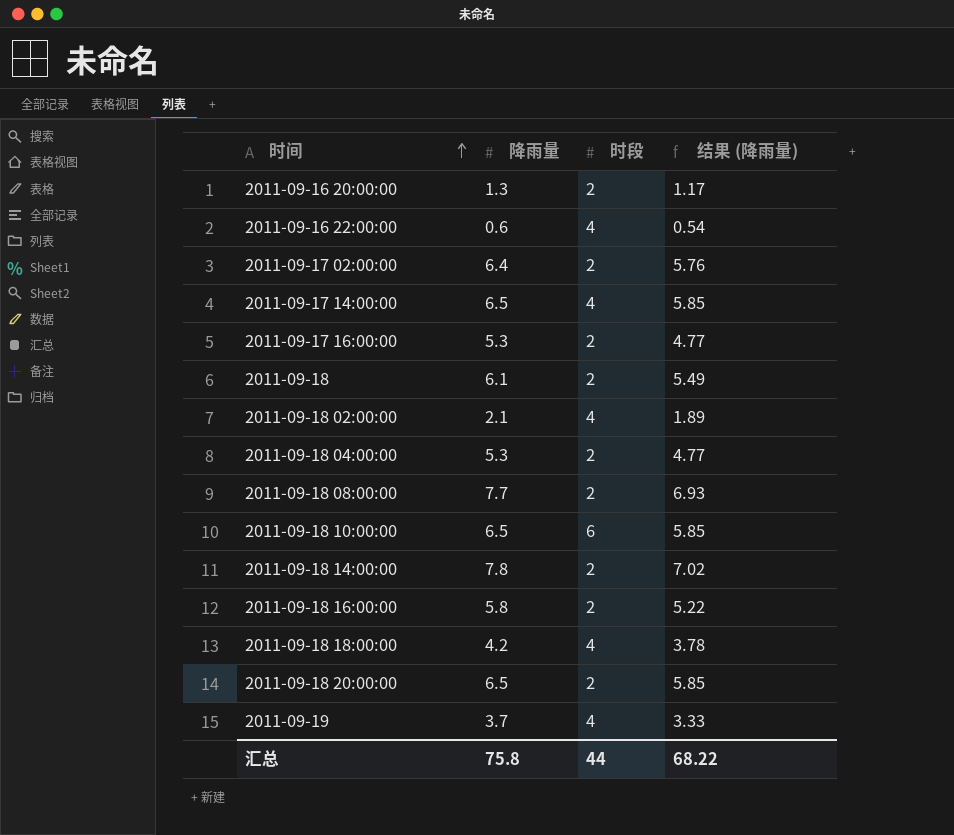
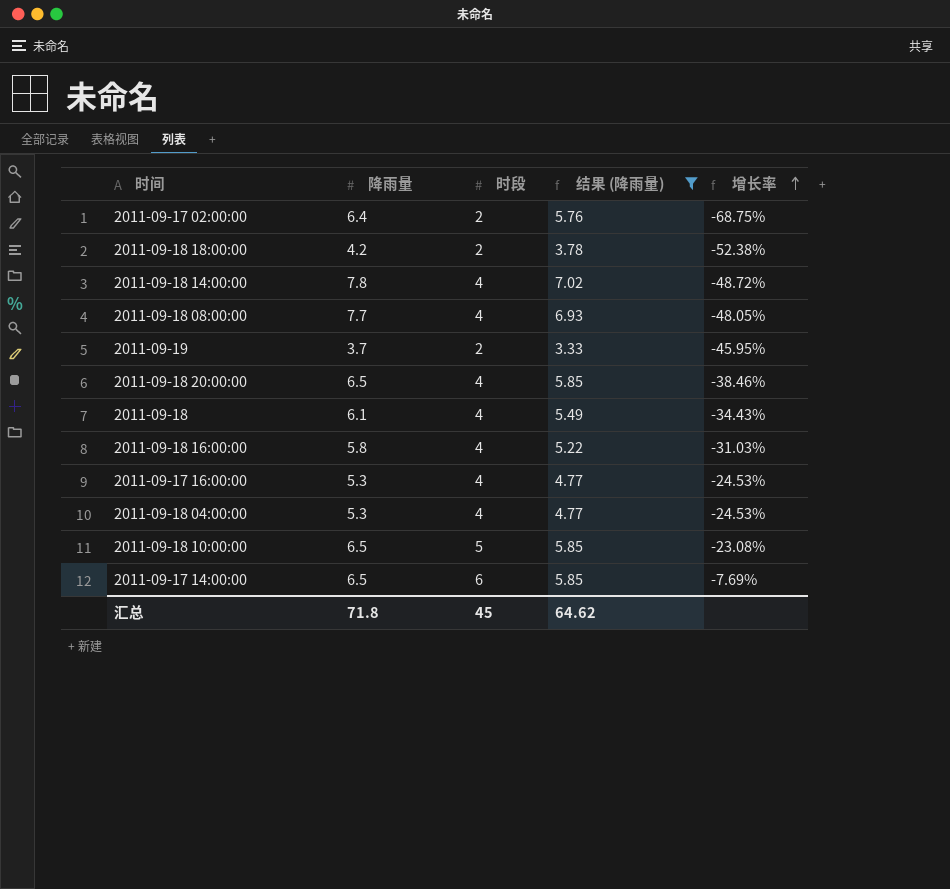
filter: none -> 结果 (降雨量) >= 3.33
row order: 时间 ascending -> 增长率 ascending
column 增长率 | formula: none -> ([时段] - [降雨量]) / [降雨量]
2011-09-18 18:00:00 | 时段: 4 -> 2
2011-09-18 14:00:00 | 时段: 2 -> 4
2011-09-18 08:00:00 | 时段: 2 -> 4
2011-09-19 | 时段: 4 -> 2
2011-09-18 20:00:00 | 时段: 2 -> 4
2011-09-18 | 时段: 2 -> 4
2011-09-18 16:00:00 | 时段: 2 -> 4
2011-09-17 16:00:00 | 时段: 2 -> 4
2011-09-18 04:00:00 | 时段: 2 -> 4
2011-09-18 10:00:00 | 时段: 6 -> 5
2011-09-17 14:00:00 | 时段: 4 -> 6
汇总 | 降雨量: 75.8 -> 71.8
汇总 | 时段: 44 -> 45
汇总 | 结果 (降雨量): 68.22 -> 64.62

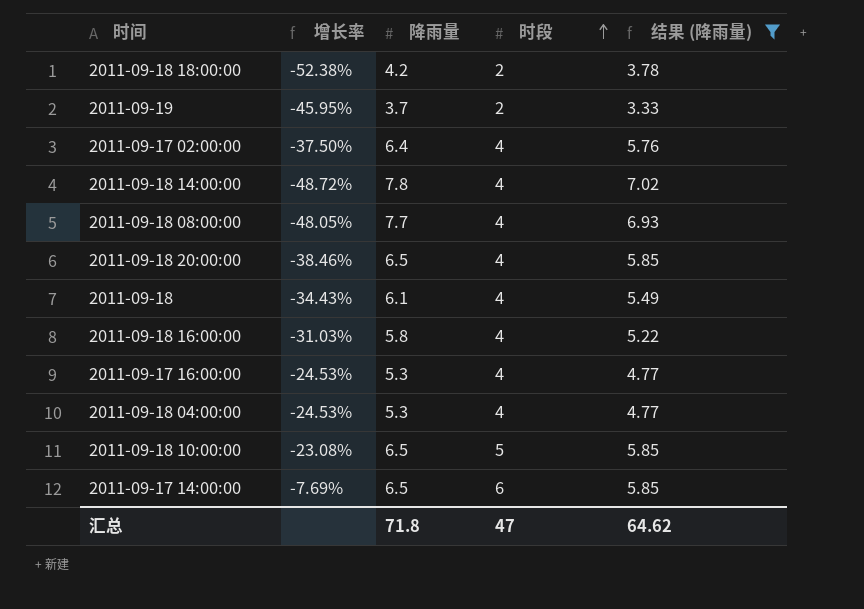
row order: 增长率 ascending -> 时段 ascending
column 增长率 | position: 5 -> 2
2011-09-17 02:00:00 | 增长率: -68.75% -> -37.50%
2011-09-17 02:00:00 | 时段: 2 -> 4
汇总 | 时段: 45 -> 47

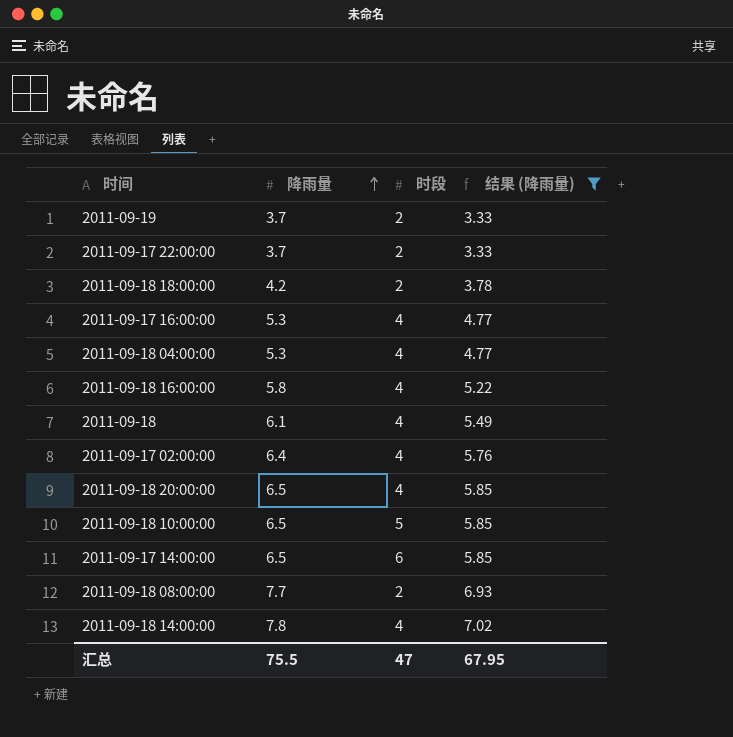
row order: 时段 ascending -> 降雨量 ascending
column 增长率 | formula: ([时段] - [降雨量]) / [降雨量] -> none
row 2011-09-17 22:00:00: none -> 3.7 | 2 | 3.33
2011-09-18 08:00:00 | 时段: 4 -> 2
汇总 | 降雨量: 71.8 -> 75.5
汇总 | 结果 (降雨量): 64.62 -> 67.95

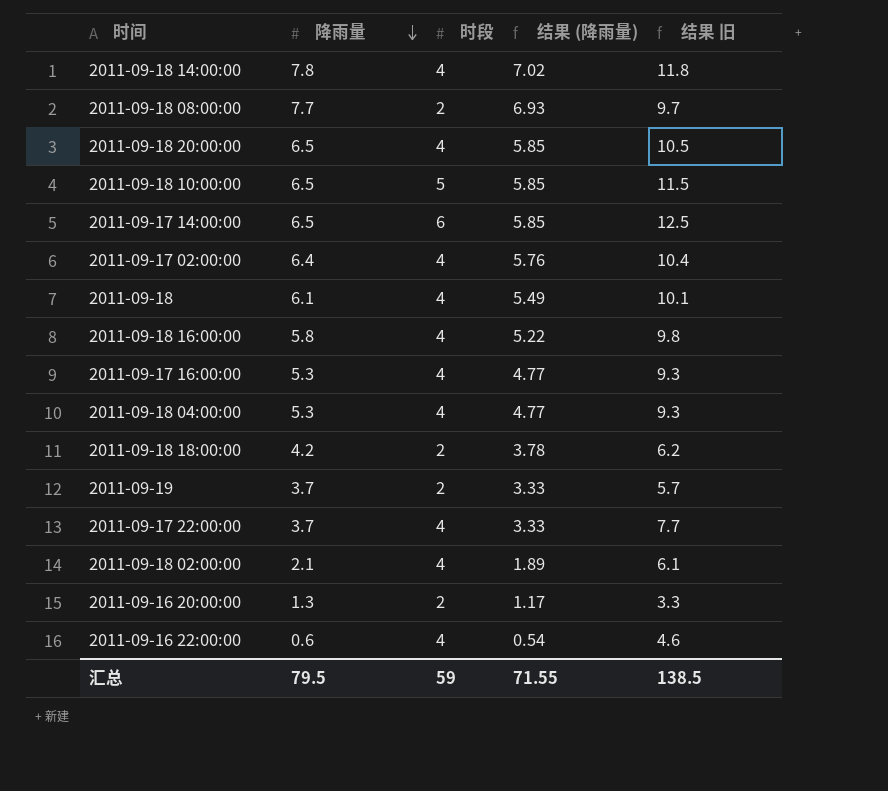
filter: 结果 (降雨量) >= 3.33 -> none
row order: 降雨量 ascending -> 降雨量 descending
column 结果 旧 | formula: none -> [降雨量] + [时段]
2011-09-17 22:00:00 | 时段: 2 -> 4
汇总 | 降雨量: 75.5 -> 79.5
汇总 | 时段: 47 -> 59
汇总 | 结果 (降雨量): 67.95 -> 71.55

